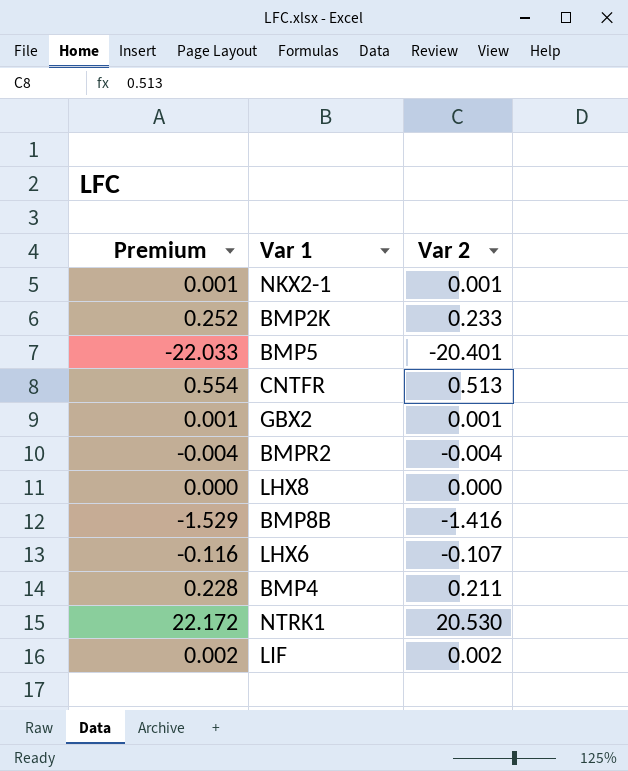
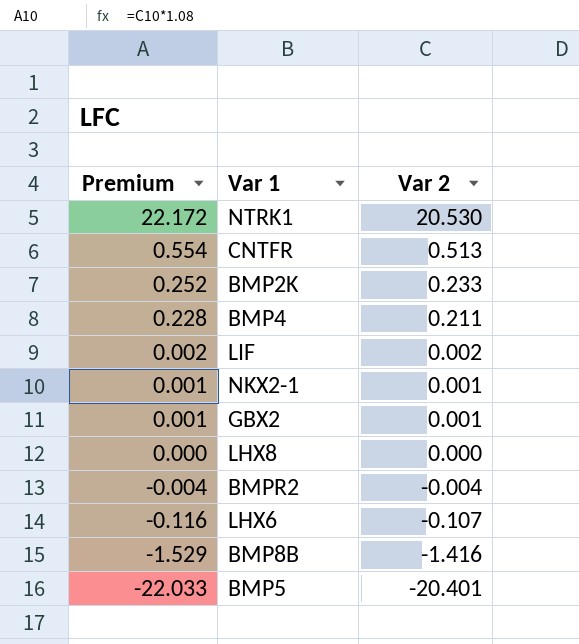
row order: none -> Premium descending

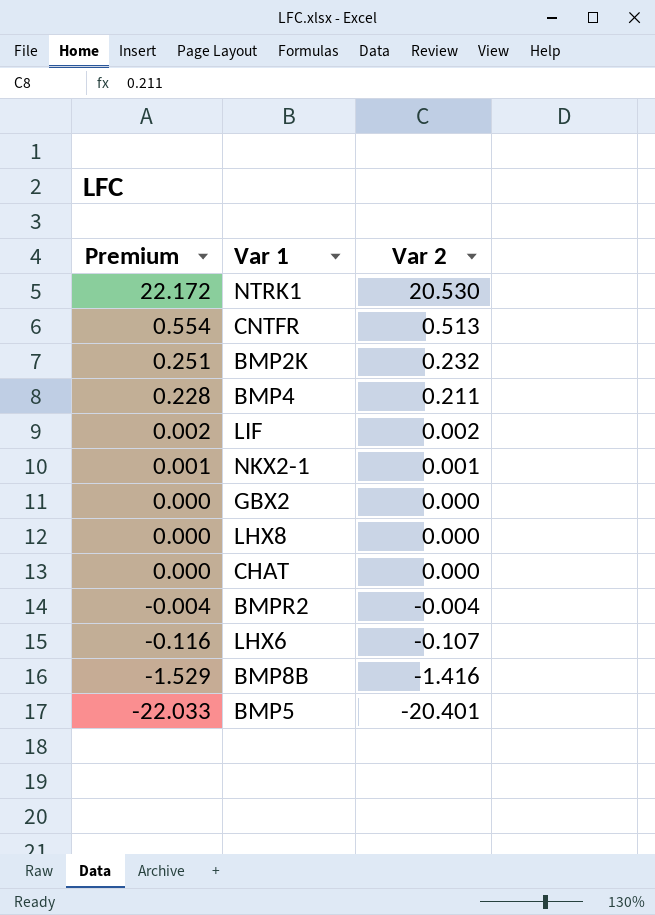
BMP2K | Premium: 0.252 -> 0.251
BMP2K | Var 2: 0.233 -> 0.232
GBX2 | Premium: 0.001 -> 0.000
GBX2 | Var 2: 0.001 -> 0.000
row CHAT: none -> 0.000 | 0.000

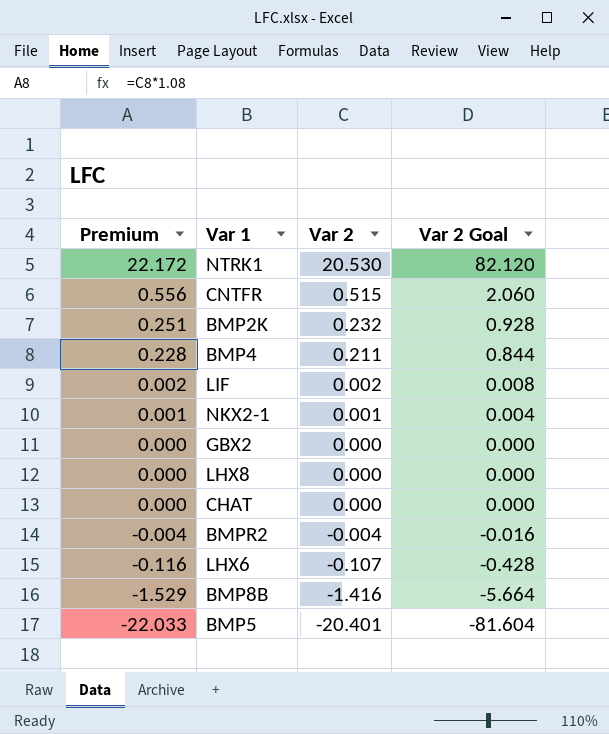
column Var 2 Goal | formula: none -> [Var 2] * 4
CNTFR | Premium: 0.554 -> 0.556
CNTFR | Var 2: 0.513 -> 0.515

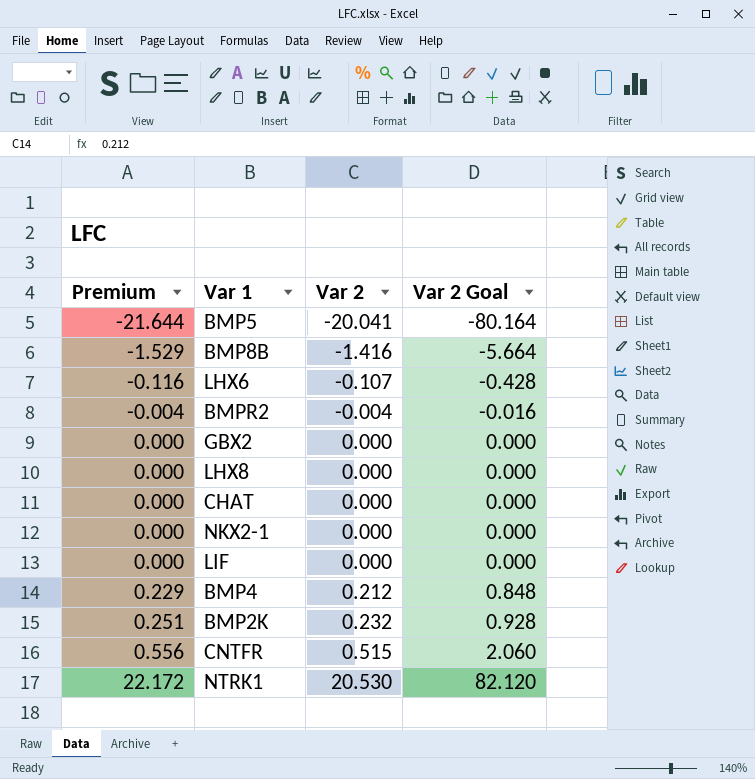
row order: Premium descending -> Premium ascending
BMP5 | Premium: -22.033 -> -21.644
BMP5 | Var 2: -20.401 -> -20.041
BMP5 | Var 2 Goal: -81.604 -> -80.164
NKX2-1 | Premium: 0.001 -> 0.000
NKX2-1 | Var 2: 0.001 -> 0.000
NKX2-1 | Var 2 Goal: 0.004 -> 0.000
LIF | Premium: 0.002 -> 0.000
LIF | Var 2: 0.002 -> 0.000
LIF | Var 2 Goal: 0.008 -> 0.000
BMP4 | Premium: 0.228 -> 0.229
BMP4 | Var 2: 0.211 -> 0.212
BMP4 | Var 2 Goal: 0.844 -> 0.848

